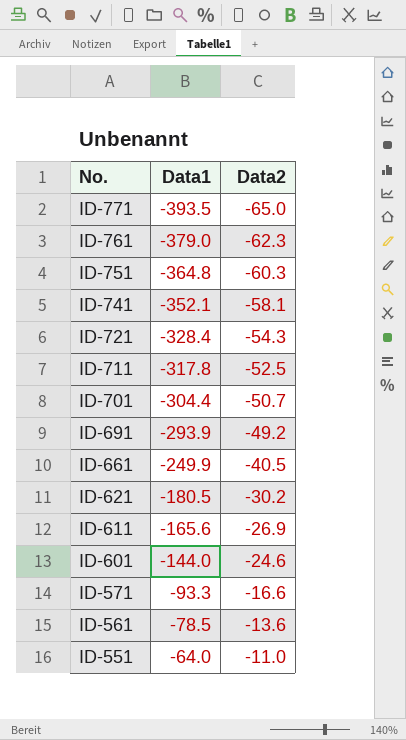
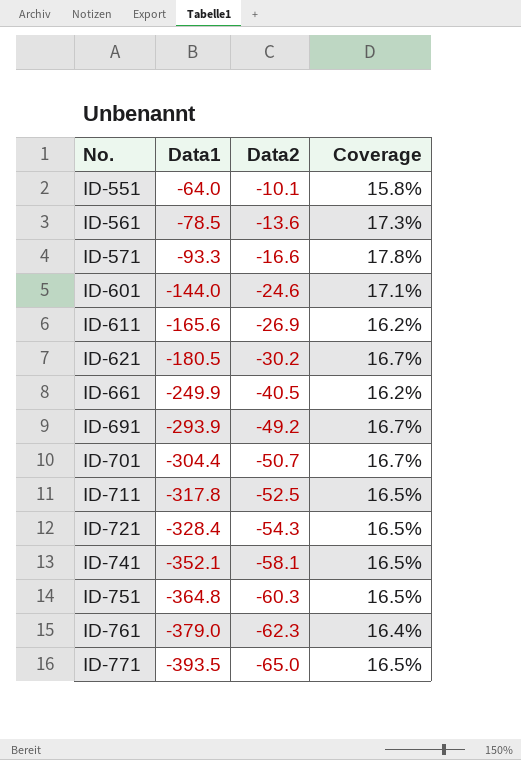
row order: No. descending -> No. ascending
column Coverage | formula: none -> [Data2] / [Data1]
ID-551 | Data2: -11.0 -> -10.1

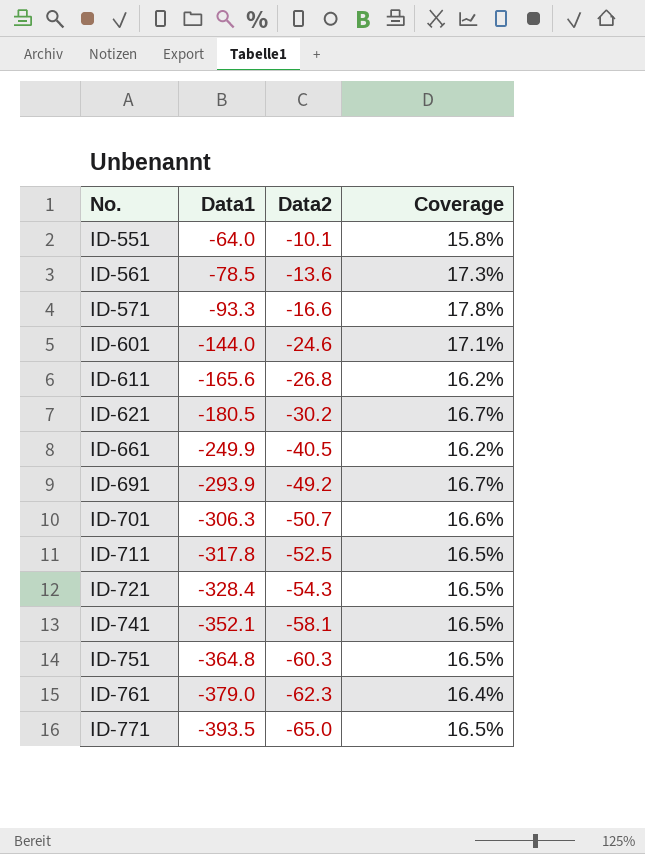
ID-611 | Data2: -26.9 -> -26.8
ID-701 | Data1: -304.4 -> -306.3
ID-701 | Coverage: 16.7% -> 16.6%

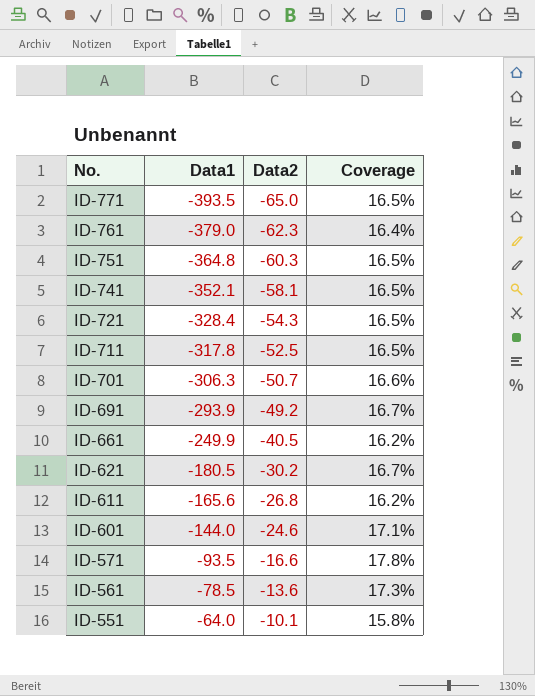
row order: No. ascending -> No. descending
ID-571 | Data1: -93.3 -> -93.5

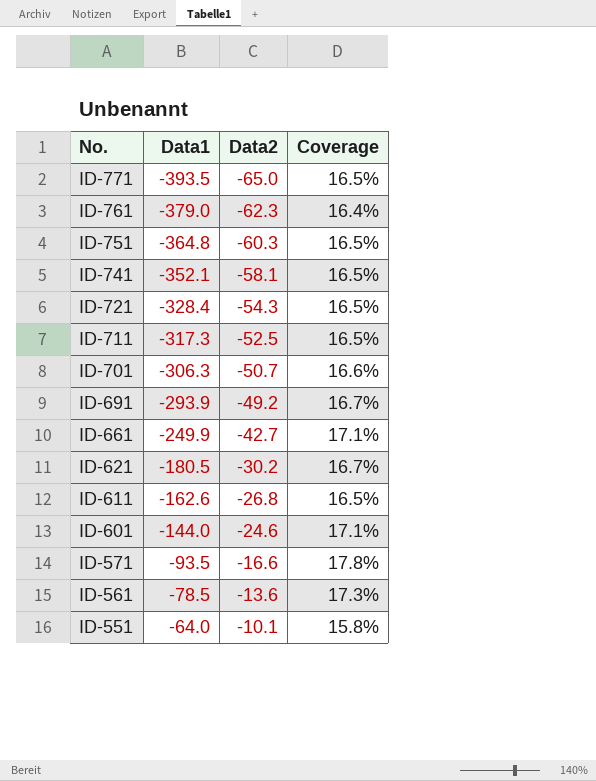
ID-711 | Data1: -317.8 -> -317.3
ID-661 | Data2: -40.5 -> -42.7
ID-661 | Coverage: 16.2% -> 17.1%
ID-611 | Data1: -165.6 -> -162.6
ID-611 | Coverage: 16.2% -> 16.5%

